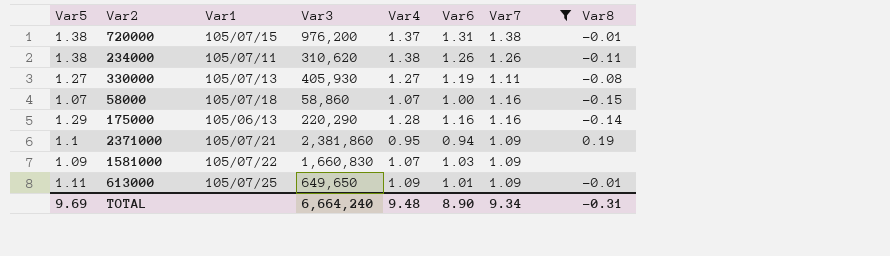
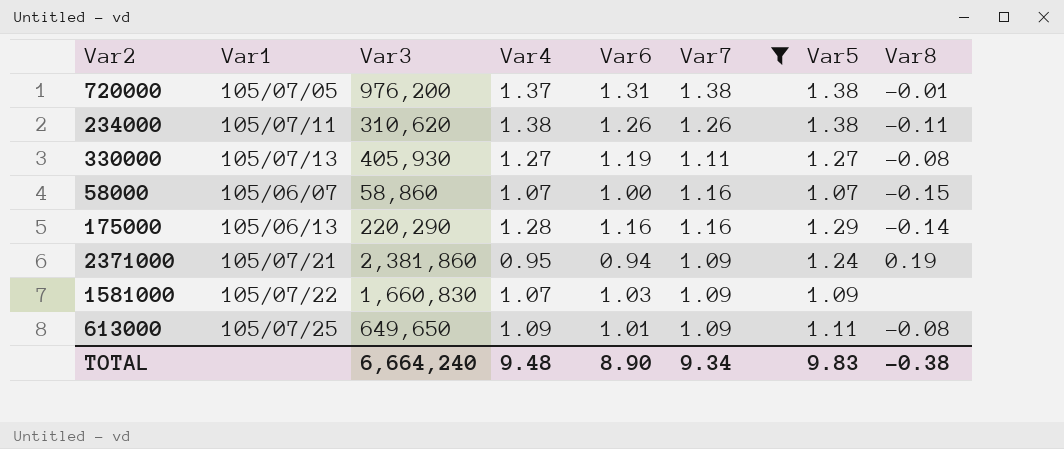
column Var5 | position: 1 -> 7
720000 | Var1: 105/07/15 -> 105/07/05
58000 | Var1: 105/07/18 -> 105/06/07
2371000 | Var5: 1.1 -> 1.24
613000 | Var8: -0.01 -> -0.08
TOTAL | Var5: 9.69 -> 9.83
TOTAL | Var8: -0.31 -> -0.38

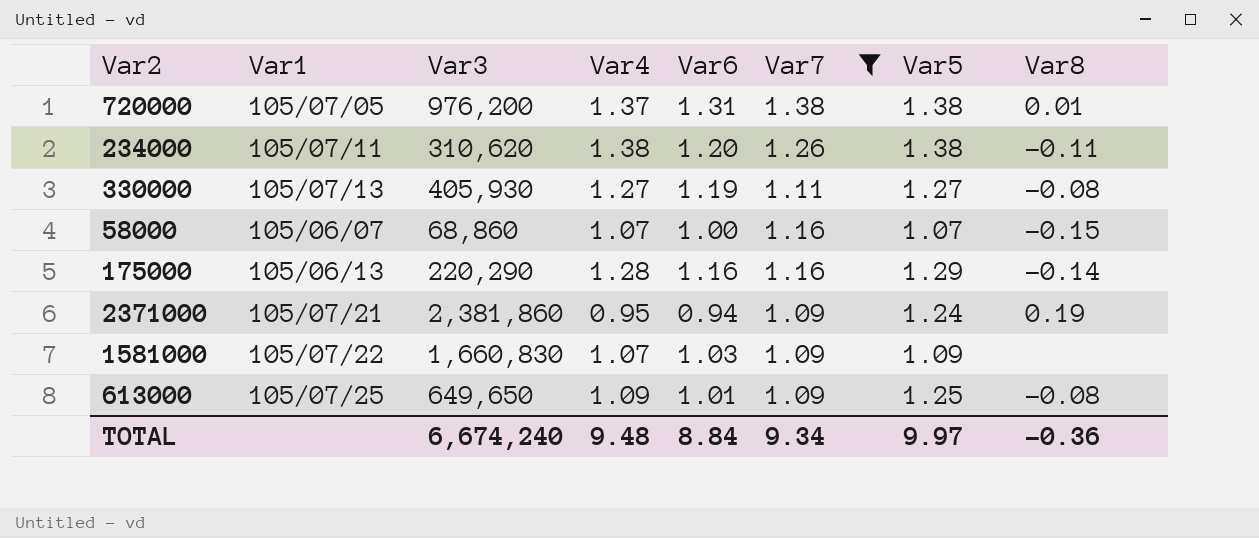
720000 | Var8: -0.01 -> 0.01
234000 | Var6: 1.26 -> 1.20
58000 | Var3: 58,860 -> 68,860
613000 | Var5: 1.11 -> 1.25
TOTAL | Var3: 6,664,240 -> 6,674,240
TOTAL | Var6: 8.90 -> 8.84
TOTAL | Var5: 9.83 -> 9.97
TOTAL | Var8: -0.38 -> -0.36

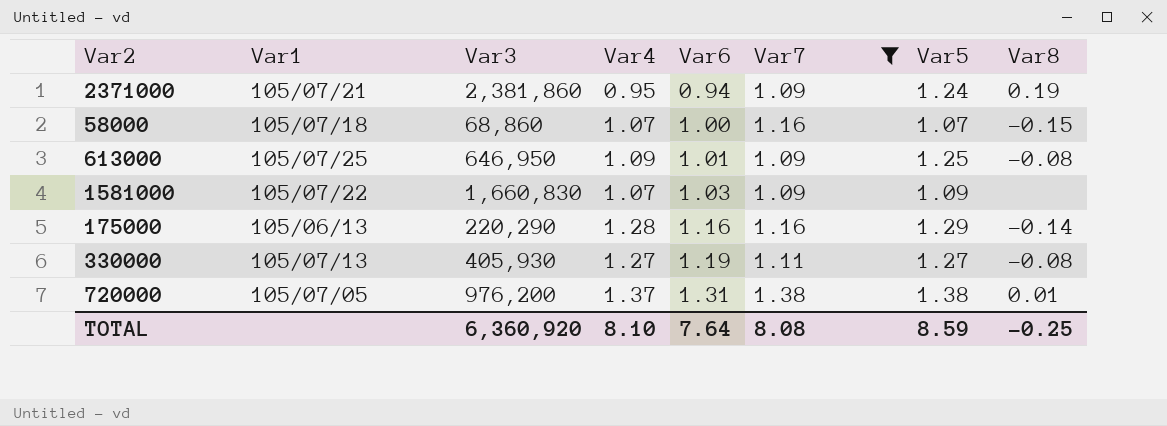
row order: none -> Var6 ascending
row 234000: 105/07/11 | 310,620 | 1.38 | 1.20 | 1.26 | 1.38 | -0.11 -> none
58000 | Var1: 105/06/07 -> 105/07/18
613000 | Var3: 649,650 -> 646,950
TOTAL | Var3: 6,674,240 -> 6,360,920
TOTAL | Var4: 9.48 -> 8.10
TOTAL | Var6: 8.84 -> 7.64
TOTAL | Var7: 9.34 -> 8.08
TOTAL | Var5: 9.97 -> 8.59
TOTAL | Var8: -0.36 -> -0.25

